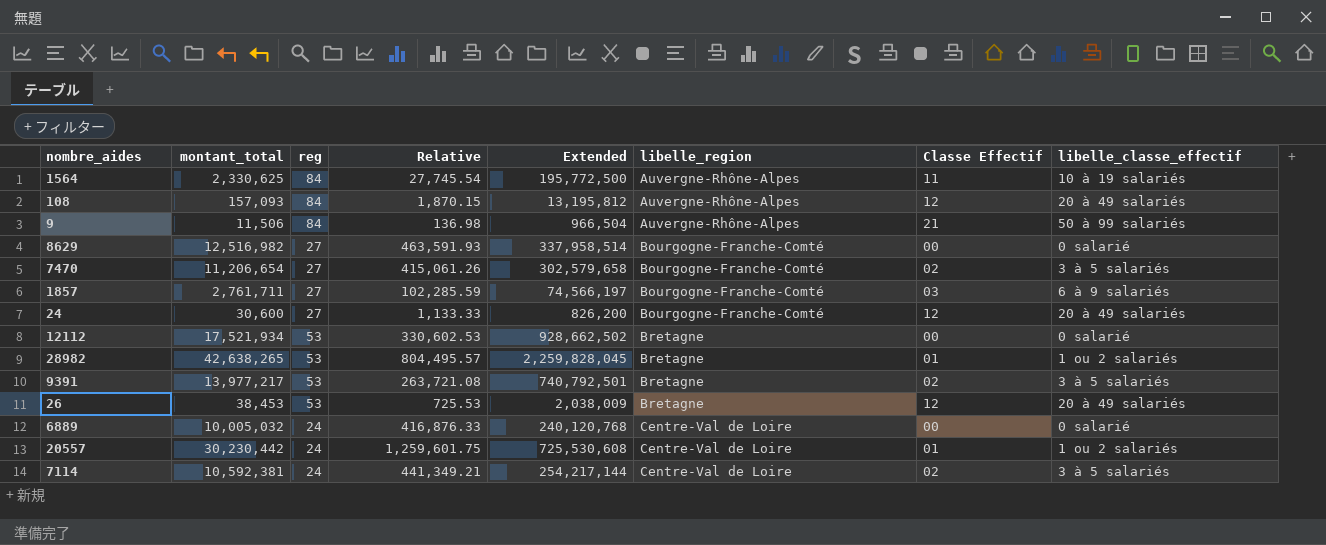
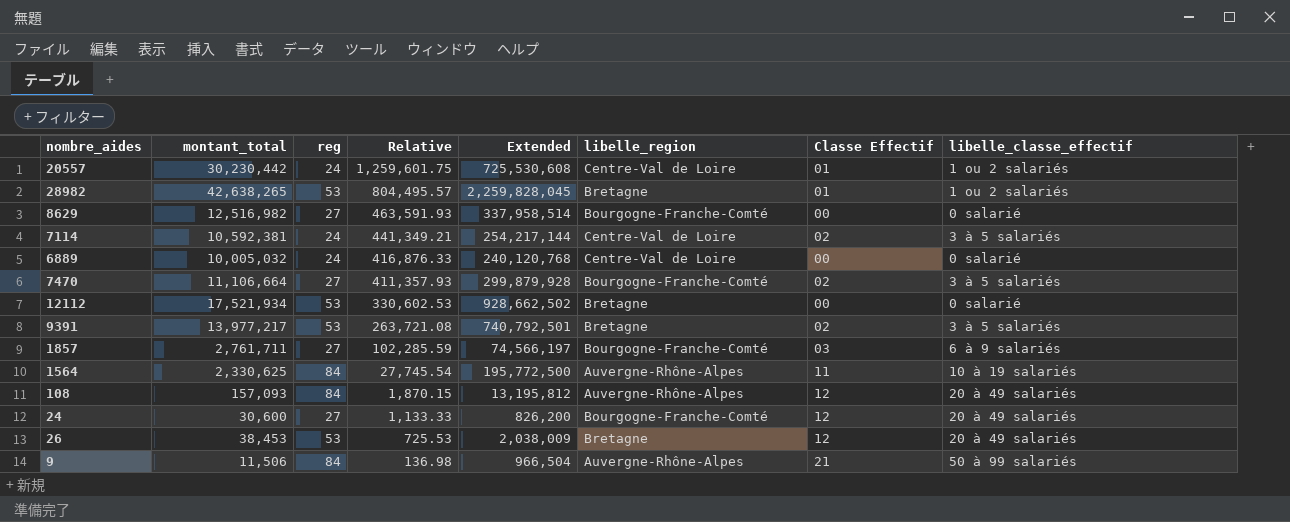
row order: libelle_region ascending -> Relative descending
7470 | montant_total: 11,206,654 -> 11,106,664
7470 | Relative: 415,061.26 -> 411,357.93
7470 | Extended: 302,579,658 -> 299,879,928

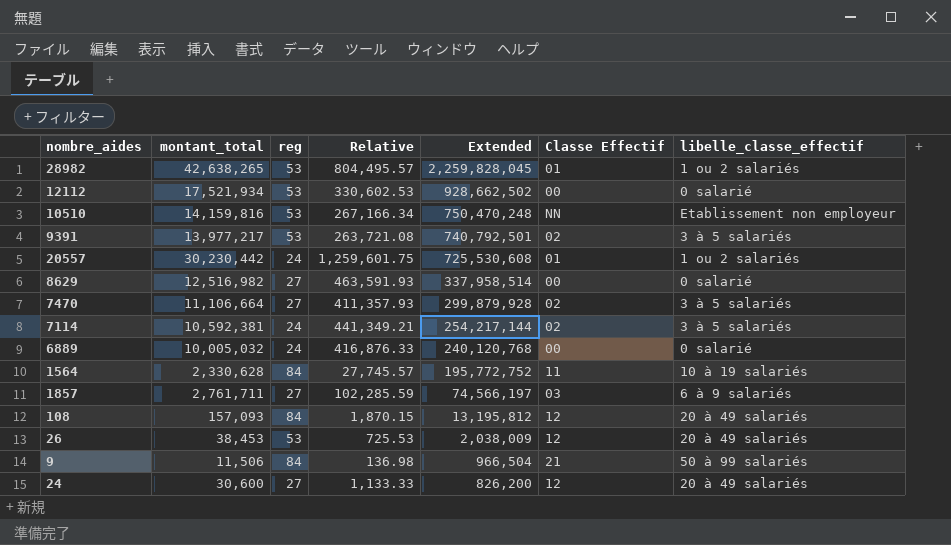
row order: Relative descending -> Extended descending
column libelle_region | position: 6 -> none
row 10510: none -> 14,159,816 | 53 | 267,166.34 | 750,470,248 | NN | Etablissement non employeur
1564 | montant_total: 2,330,625 -> 2,330,628
1564 | Relative: 27,745.54 -> 27,745.57
1564 | Extended: 195,772,500 -> 195,772,752

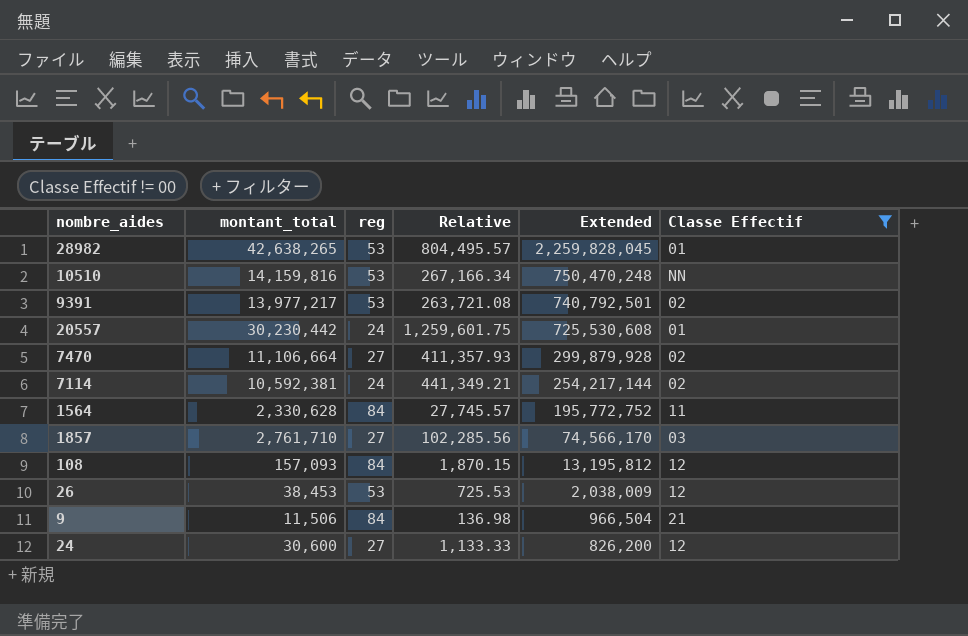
filter: none -> Classe Effectif != 00
column libelle_classe_effectif | position: 7 -> none
1857 | montant_total: 2,761,711 -> 2,761,710
1857 | Relative: 102,285.59 -> 102,285.56
1857 | Extended: 74,566,197 -> 74,566,170

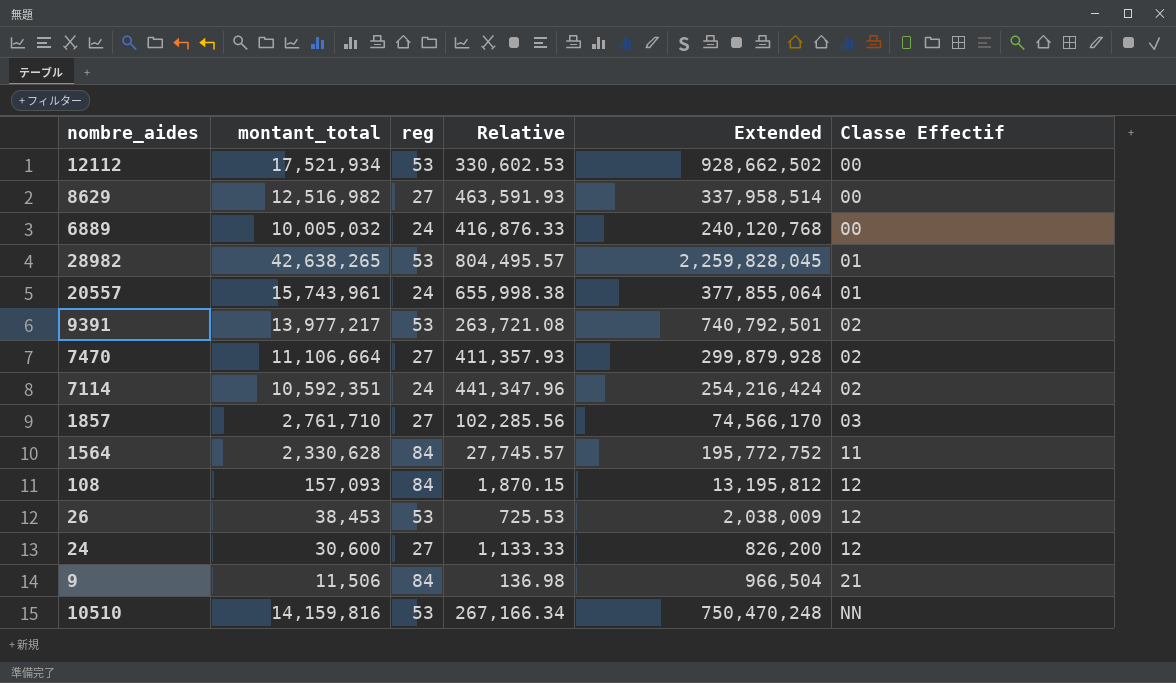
filter: Classe Effectif != 00 -> none
row order: Extended descending -> Classe Effectif ascending
20557 | montant_total: 30,230,442 -> 15,743,961
20557 | Relative: 1,259,601.75 -> 655,998.38
20557 | Extended: 725,530,608 -> 377,855,064
7114 | montant_total: 10,592,381 -> 10,592,351
7114 | Relative: 441,349.21 -> 441,347.96
7114 | Extended: 254,217,144 -> 254,216,424

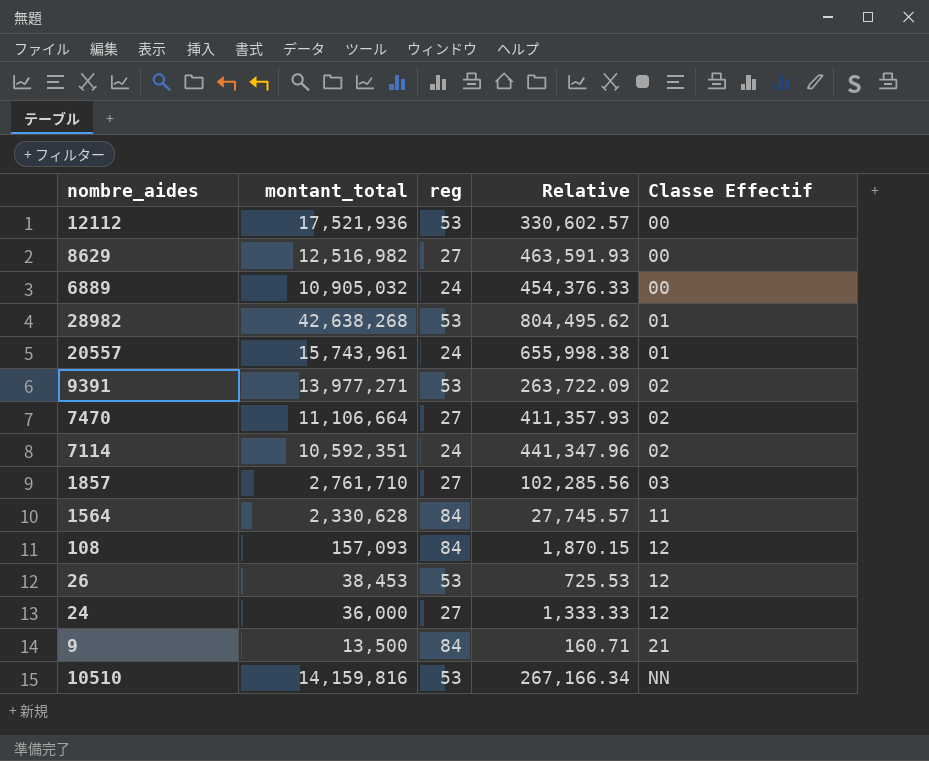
column Extended | formula: [montant_total] * [reg] -> none
12112 | montant_total: 17,521,934 -> 17,521,936
12112 | Relative: 330,602.53 -> 330,602.57
6889 | montant_total: 10,005,032 -> 10,905,032
6889 | Relative: 416,876.33 -> 454,376.33
28982 | montant_total: 42,638,265 -> 42,638,268
28982 | Relative: 804,495.57 -> 804,495.62
9391 | montant_total: 13,977,217 -> 13,977,271
9391 | Relative: 263,721.08 -> 263,722.09
24 | montant_total: 30,600 -> 36,000
24 | Relative: 1,133.33 -> 1,333.33
9 | montant_total: 11,506 -> 13,500
9 | Relative: 136.98 -> 160.71

